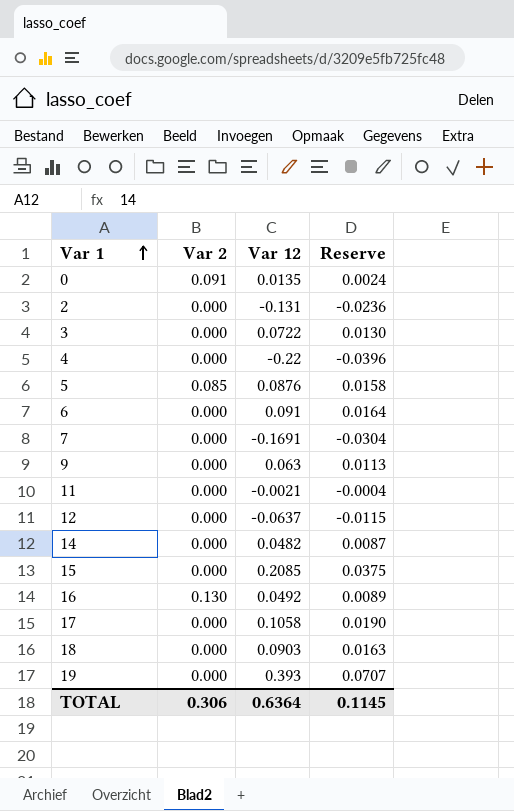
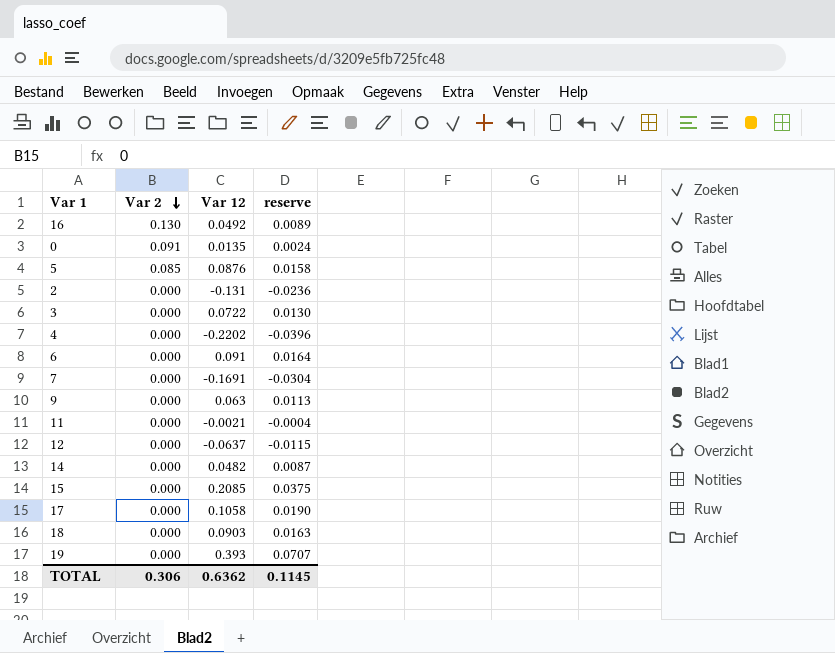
row order: Var 1 ascending -> Var 2 descending
column name: Reserve -> reserve
4 | Var 12: -0.22 -> -0.2202
TOTAL | Var 12: 0.6364 -> 0.6362

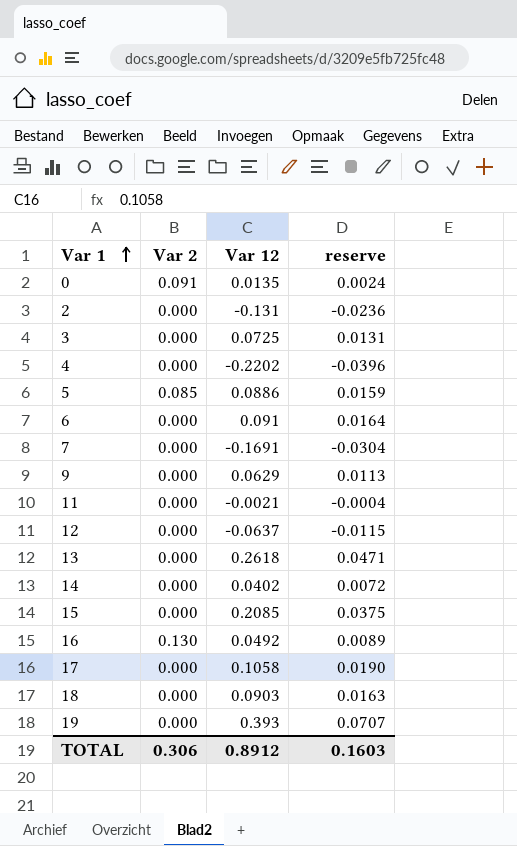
row order: Var 2 descending -> Var 1 ascending
3 | Var 12: 0.0722 -> 0.0725
3 | reserve: 0.0130 -> 0.0131
5 | Var 12: 0.0876 -> 0.0886
5 | reserve: 0.0158 -> 0.0159
9 | Var 12: 0.063 -> 0.0629
row 13: none -> 0.000 | 0.2618 | 0.0471
14 | Var 12: 0.0482 -> 0.0402
14 | reserve: 0.0087 -> 0.0072
TOTAL | Var 12: 0.6362 -> 0.8912
TOTAL | reserve: 0.1145 -> 0.1603

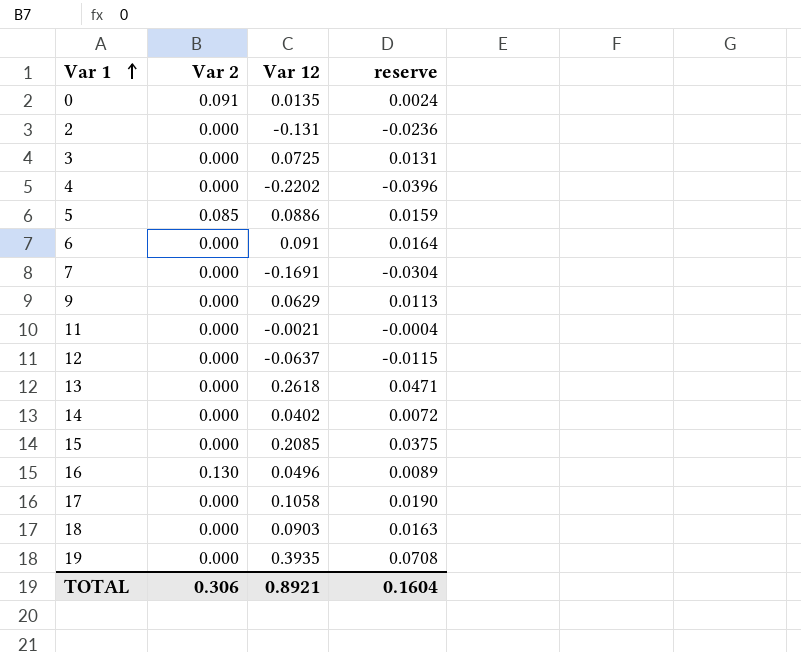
16 | Var 12: 0.0492 -> 0.0496
19 | Var 12: 0.393 -> 0.3935
19 | reserve: 0.0707 -> 0.0708
TOTAL | Var 12: 0.8912 -> 0.8921
TOTAL | reserve: 0.1603 -> 0.1604

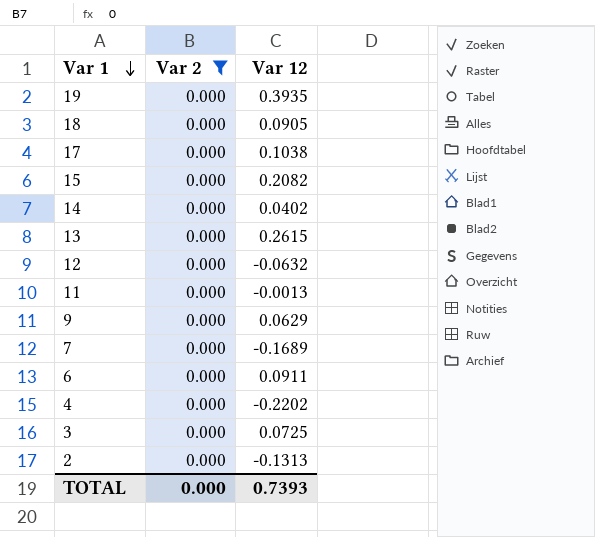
filter: none -> Var 2 = 0.000
row order: Var 1 ascending -> Var 1 descending
column reserve | formula: [Var 12] * 0.18 -> none
18 | Var 12: 0.0903 -> 0.0905
17 | Var 12: 0.1058 -> 0.1038
15 | Var 12: 0.2085 -> 0.2082
13 | Var 12: 0.2618 -> 0.2615
12 | Var 12: -0.0637 -> -0.0632
11 | Var 12: -0.0021 -> -0.0013
7 | Var 12: -0.1691 -> -0.1689
6 | Var 12: 0.091 -> 0.0911
2 | Var 12: -0.131 -> -0.1313
TOTAL | Var 2: 0.306 -> 0.000
TOTAL | Var 12: 0.8921 -> 0.7393

